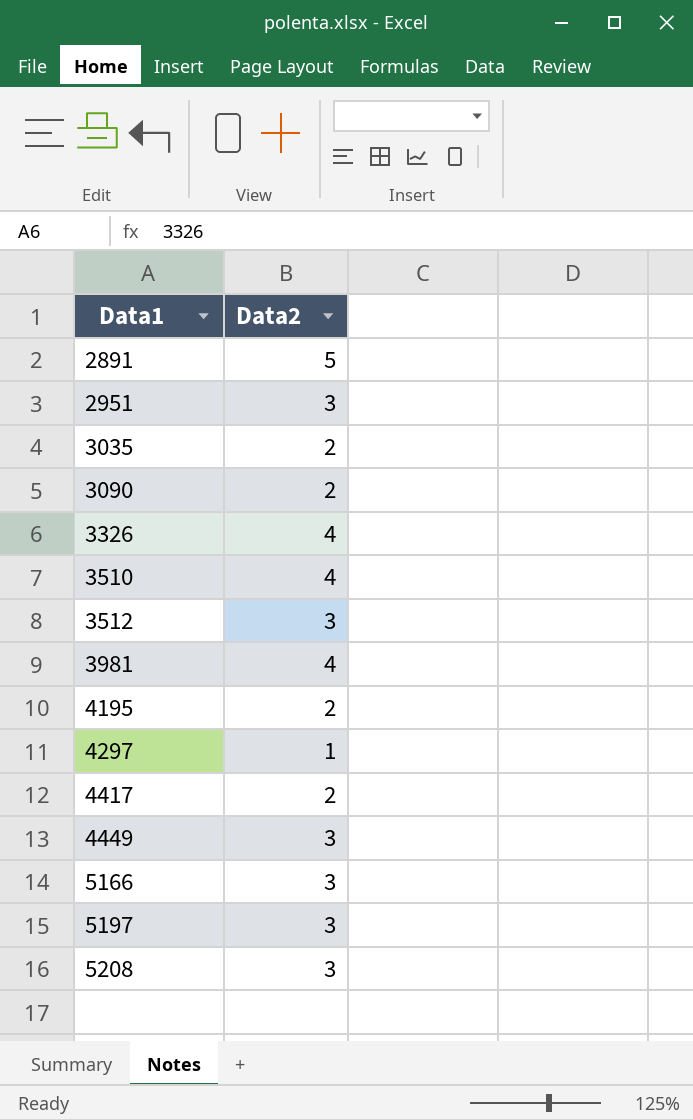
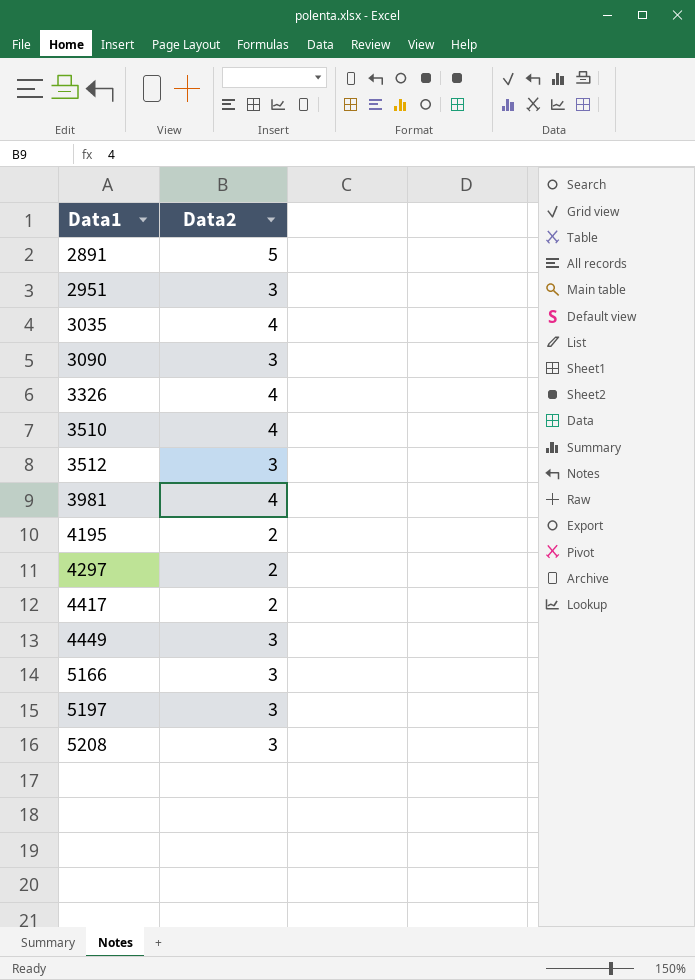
3035 | Data2: 2 -> 4
3090 | Data2: 2 -> 3
4297 | Data2: 1 -> 2

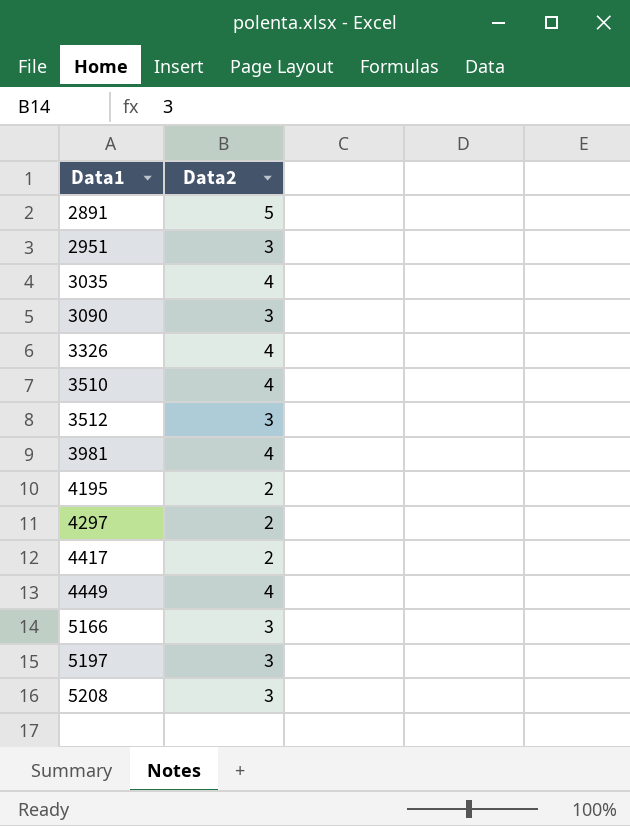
4449 | Data2: 3 -> 4

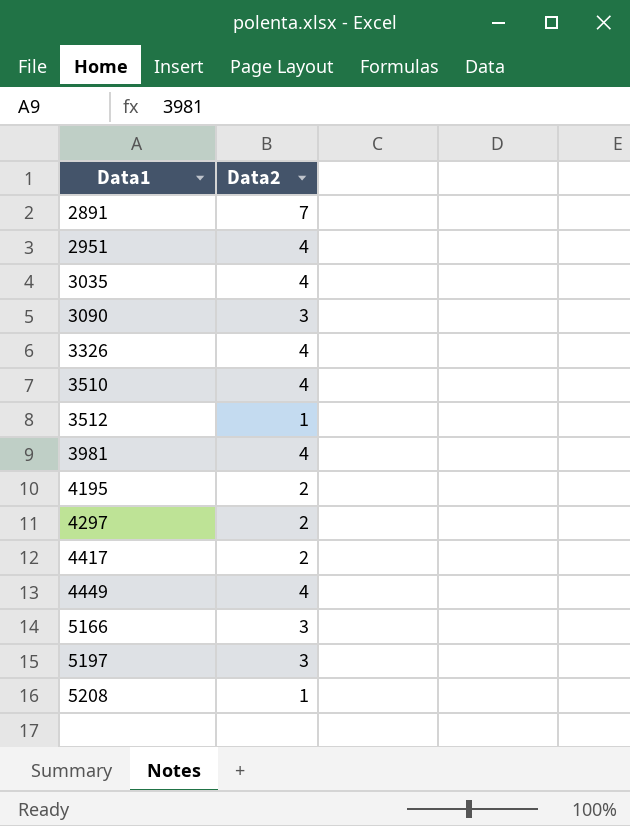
2891 | Data2: 5 -> 7
2951 | Data2: 3 -> 4
3512 | Data2: 3 -> 1
5208 | Data2: 3 -> 1

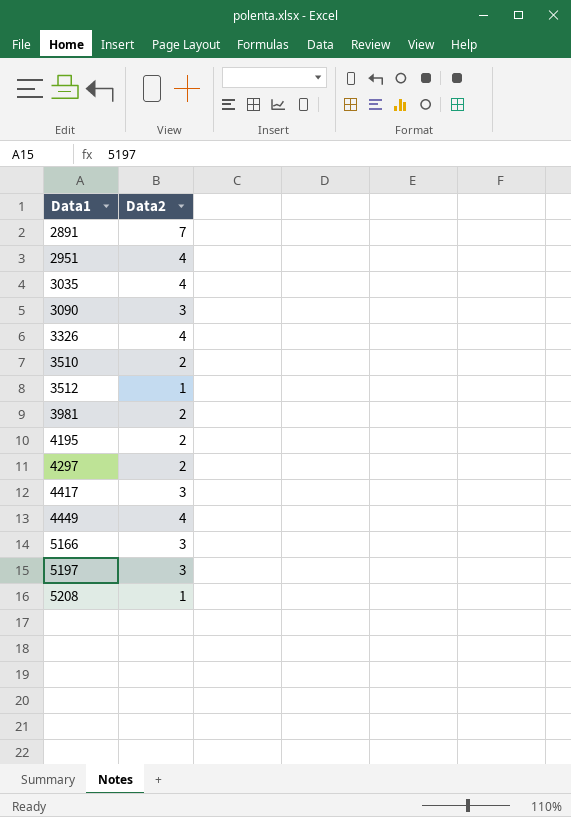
3510 | Data2: 4 -> 2
3981 | Data2: 4 -> 2
4417 | Data2: 2 -> 3

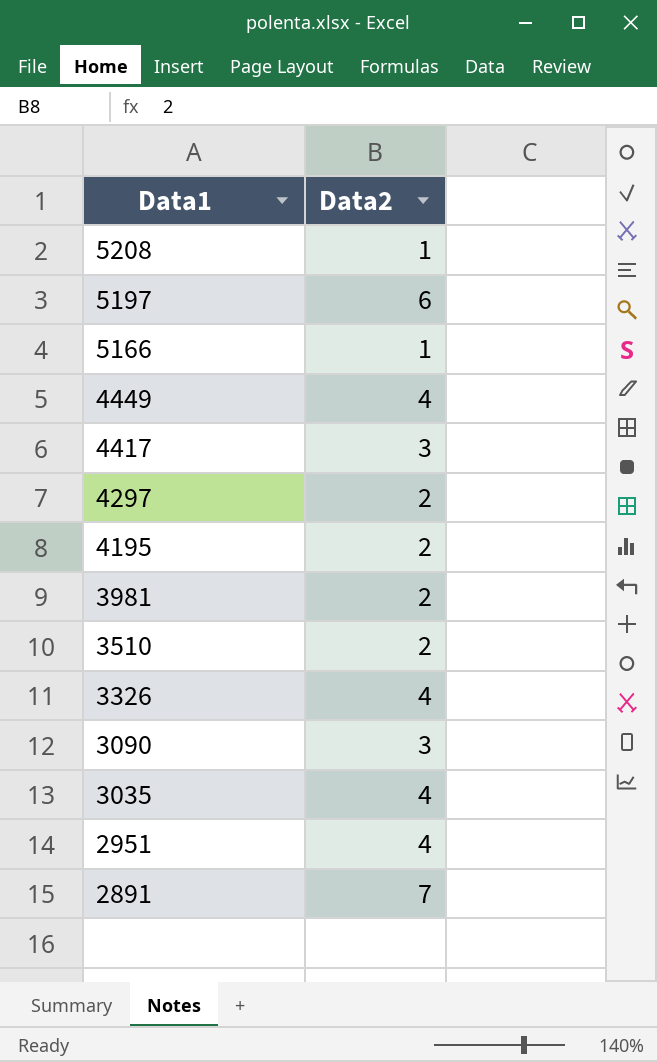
row order: Data1 ascending -> Data1 descending
row 3512: 1 -> none
5197 | Data2: 3 -> 6
5166 | Data2: 3 -> 1

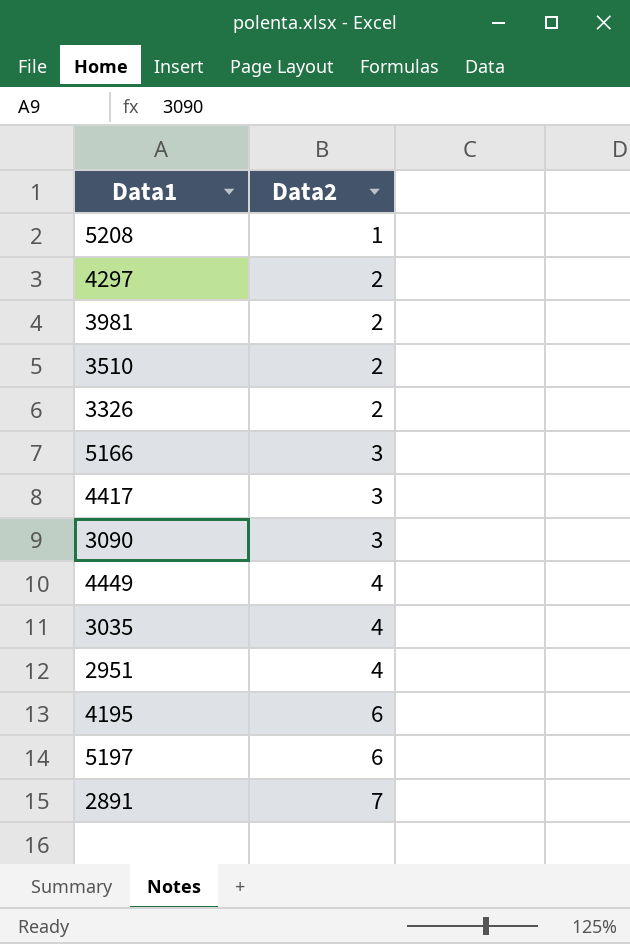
row order: Data1 descending -> Data2 ascending
3326 | Data2: 4 -> 2
5166 | Data2: 1 -> 3
4195 | Data2: 2 -> 6

